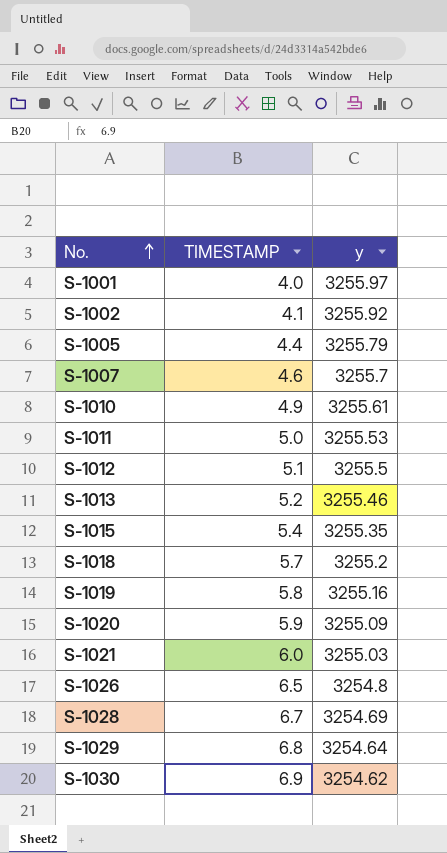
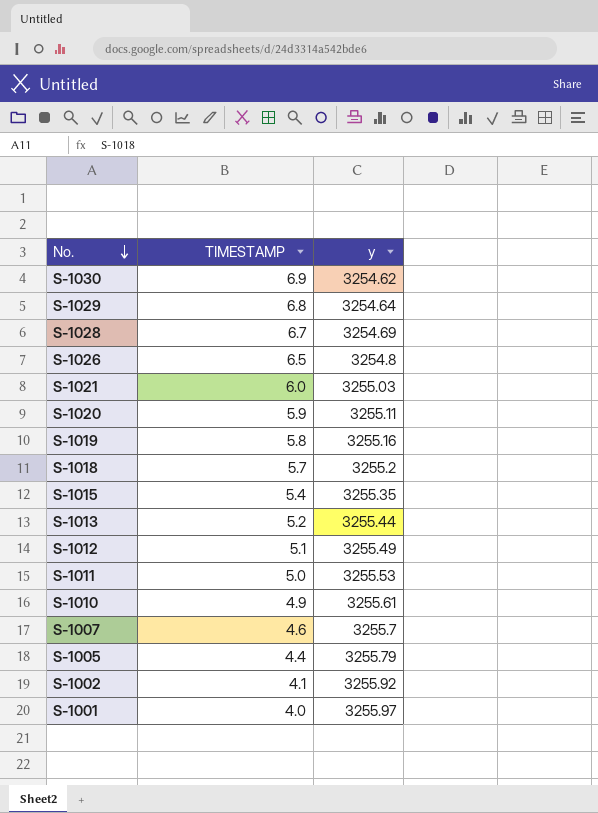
row order: No. ascending -> No. descending
S-1020 | y: 3255.09 -> 3255.11
S-1013 | y: 3255.46 -> 3255.44
S-1012 | y: 3255.5 -> 3255.49

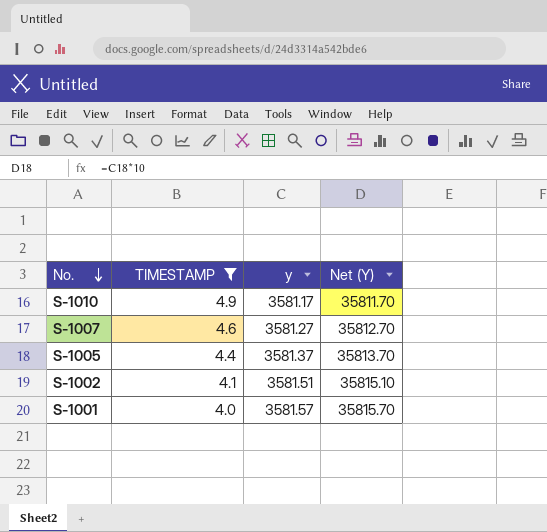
filter: none -> TIMESTAMP <= 4.9
column Net (Y) | formula: none -> [y] * 10
S-1010 | y: 3255.61 -> 3581.17
S-1007 | y: 3255.7 -> 3581.27
S-1005 | y: 3255.79 -> 3581.37
S-1002 | y: 3255.92 -> 3581.51
S-1001 | y: 3255.97 -> 3581.57

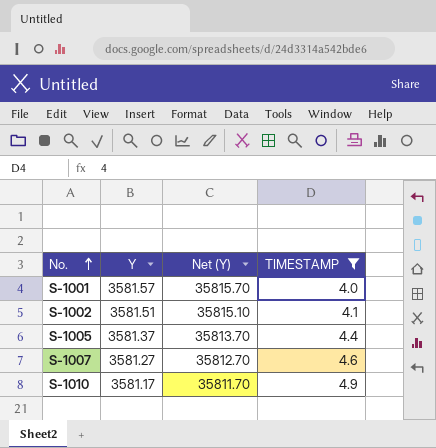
row order: No. descending -> No. ascending
column name: y -> Y
column TIMESTAMP | position: 2 -> 4

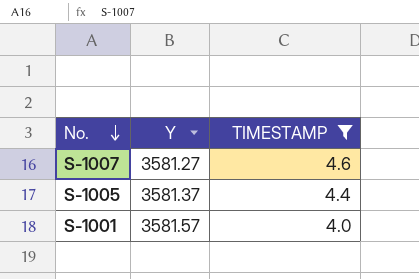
row order: No. ascending -> No. descending
column Net (Y) | formula: [Y] * 10 -> none
row S-1002: 3581.51 | 35815.10 | 4.1 -> none
row S-1010: 3581.17 | 35811.70 | 4.9 -> none

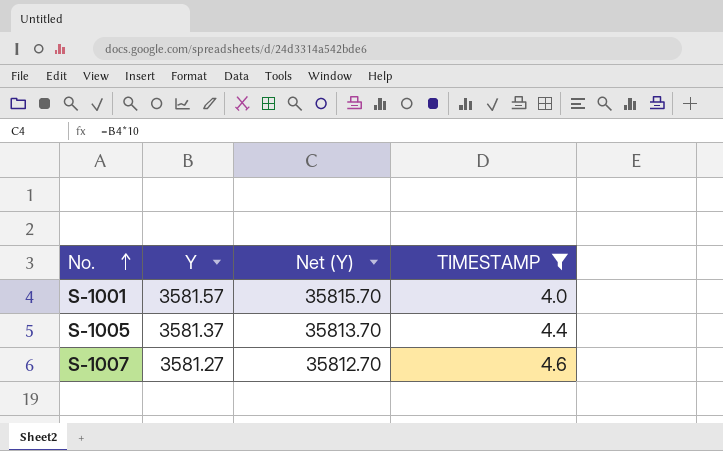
row order: No. descending -> No. ascending
column Net (Y) | formula: none -> [Y] * 10

